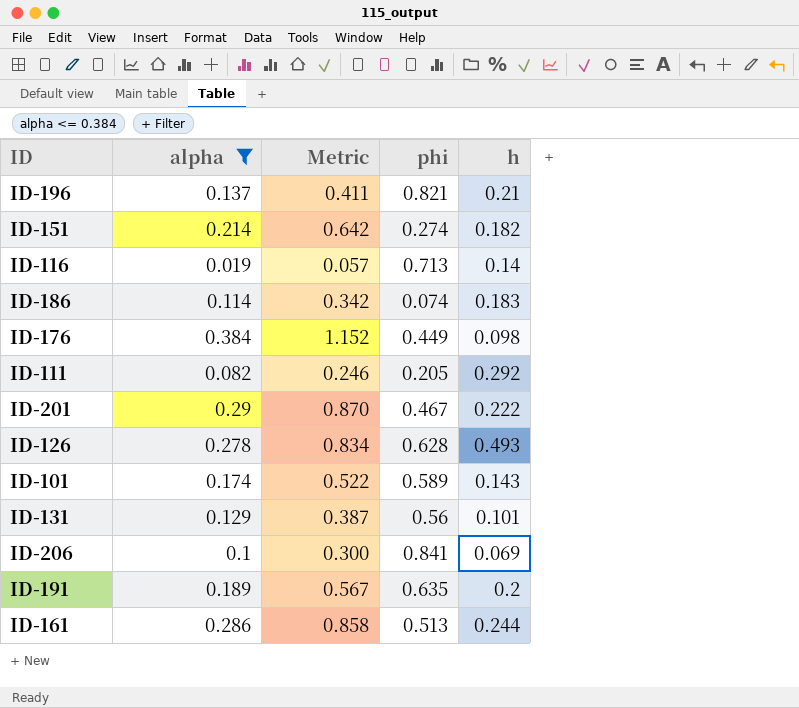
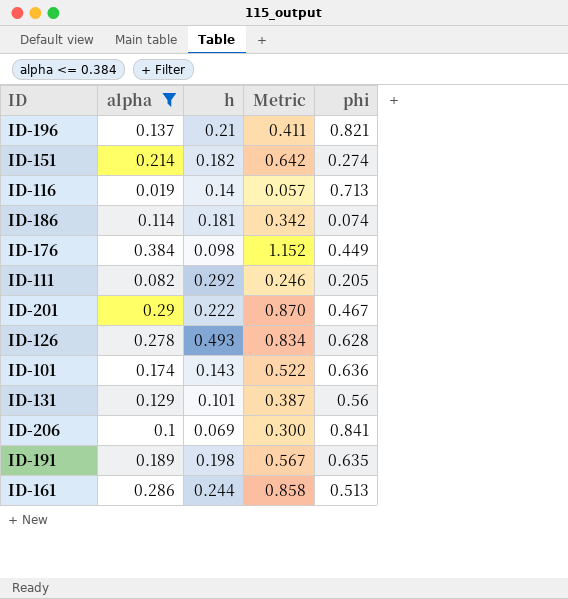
column h | position: 5 -> 3
ID-186 | h: 0.183 -> 0.181
ID-101 | phi: 0.589 -> 0.636
ID-191 | h: 0.2 -> 0.198

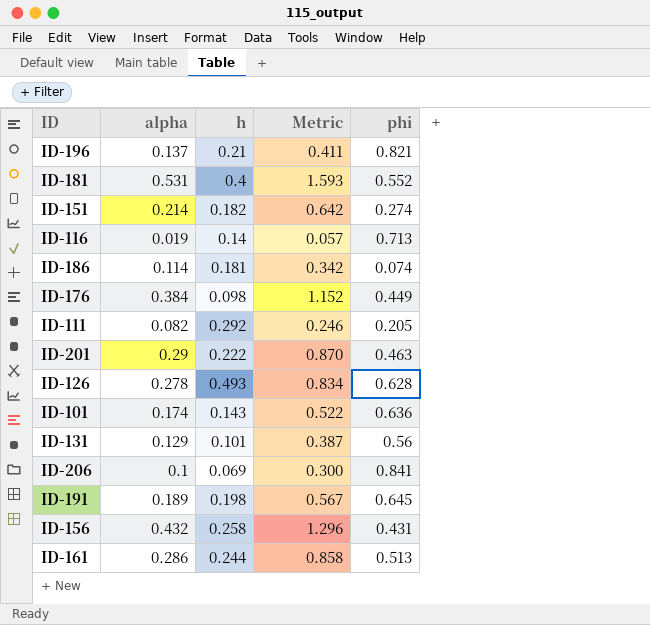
filter: alpha <= 0.384 -> none
ID-201 | phi: 0.467 -> 0.463
ID-191 | phi: 0.635 -> 0.645

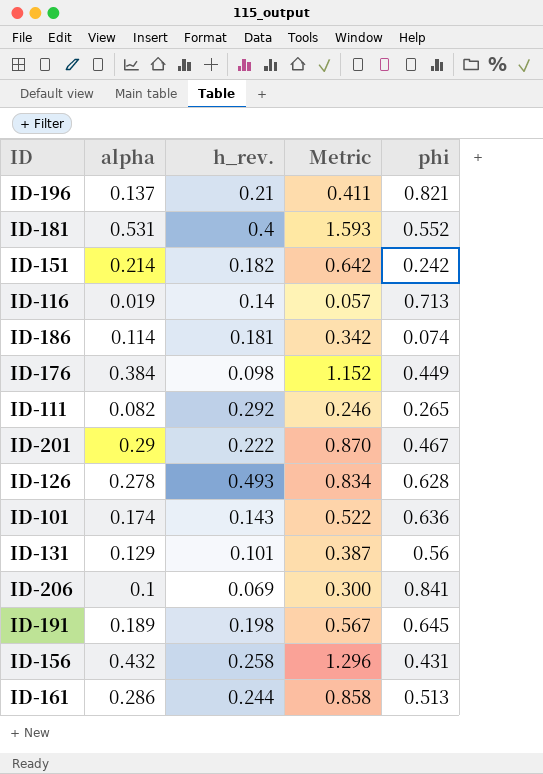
column name: h -> h_rev.
ID-151 | phi: 0.274 -> 0.242
ID-111 | phi: 0.205 -> 0.265
ID-201 | phi: 0.463 -> 0.467

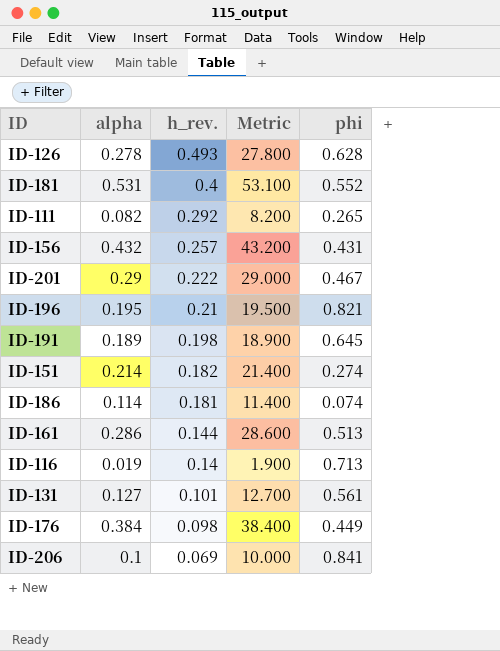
row order: none -> h_rev. descending
column Metric | formula: [alpha] * 3 -> [alpha] * 100
row ID-101: 0.174 | 0.143 | 0.522 | 0.636 -> none
ID-156 | h_rev.: 0.258 -> 0.257
ID-196 | alpha: 0.137 -> 0.195
ID-151 | phi: 0.242 -> 0.274
ID-161 | h_rev.: 0.244 -> 0.144
ID-131 | alpha: 0.129 -> 0.127
ID-131 | phi: 0.56 -> 0.561

